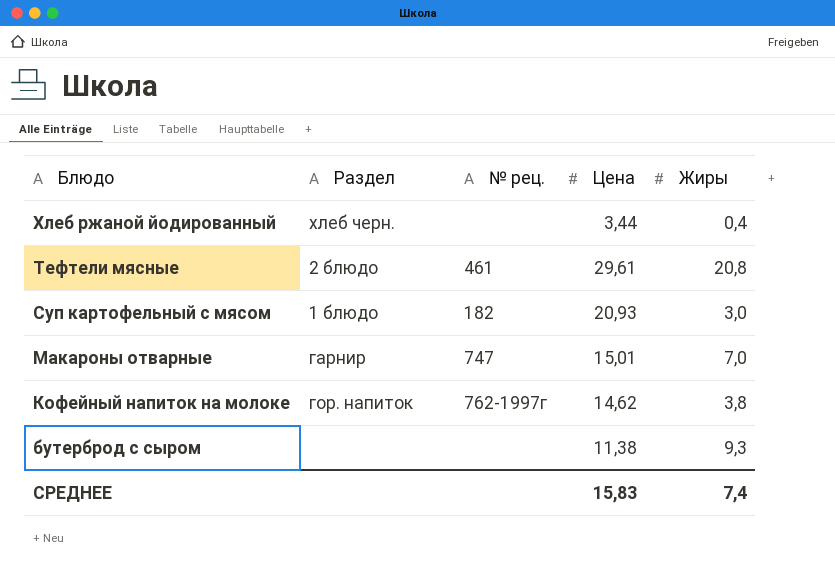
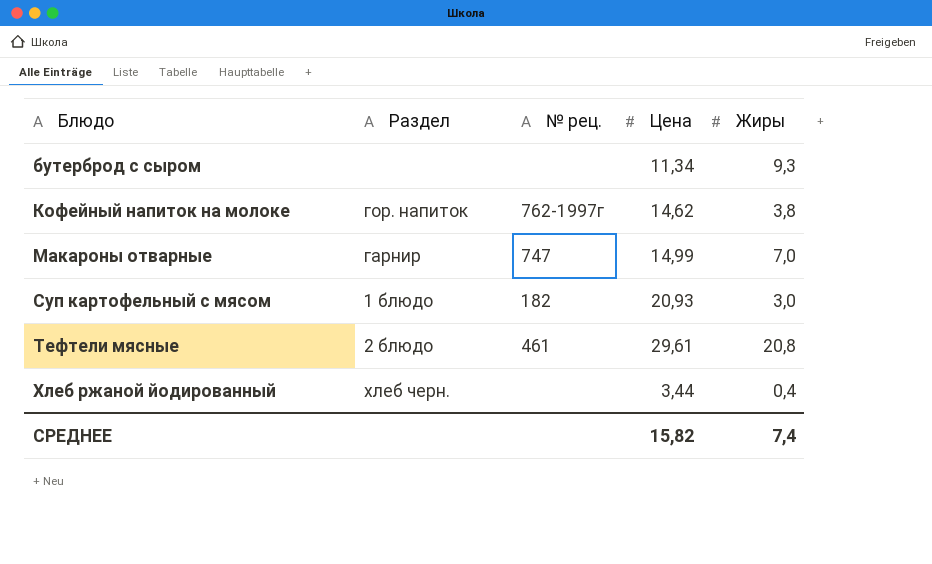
row order: Блюдо descending -> Блюдо ascending
бутерброд с сыром | Цена: 11,38 -> 11,34
Макароны отварные | Цена: 15,01 -> 14,99
СРЕДНЕЕ | Цена: 15,83 -> 15,82

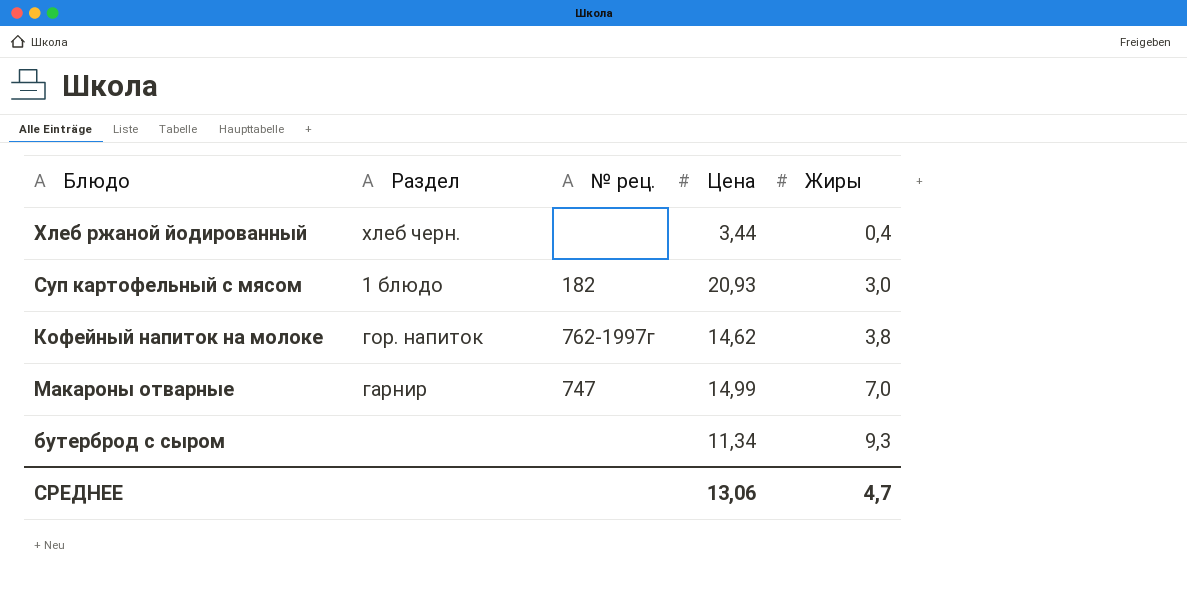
row order: Блюдо ascending -> Жиры ascending
row Тефтели мясные: 2 блюдо | 461 | 29,61 | 20,8 -> none
СРЕДНЕЕ | Цена: 15,82 -> 13,06
СРЕДНЕЕ | Жиры: 7,4 -> 4,7

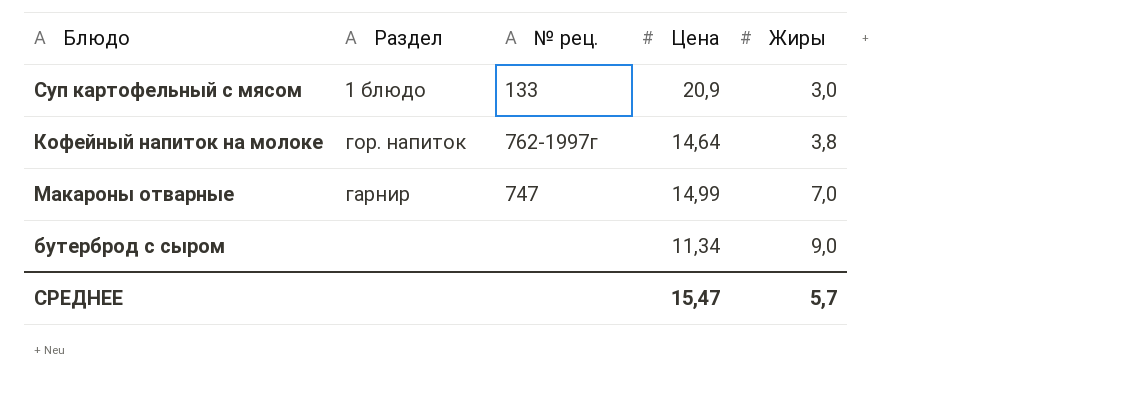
row Хлеб ржаной йодированный: хлеб черн. | none | 3,44 | 0,4 -> none
Суп картофельный с мясом | № рец.: 182 -> 133
Суп картофельный с мясом | Цена: 20,93 -> 20,9
Кофейный напиток на молоке | Цена: 14,62 -> 14,64
бутерброд с сыром | Жиры: 9,3 -> 9,0
СРЕДНЕЕ | Цена: 13,06 -> 15,47
СРЕДНЕЕ | Жиры: 4,7 -> 5,7

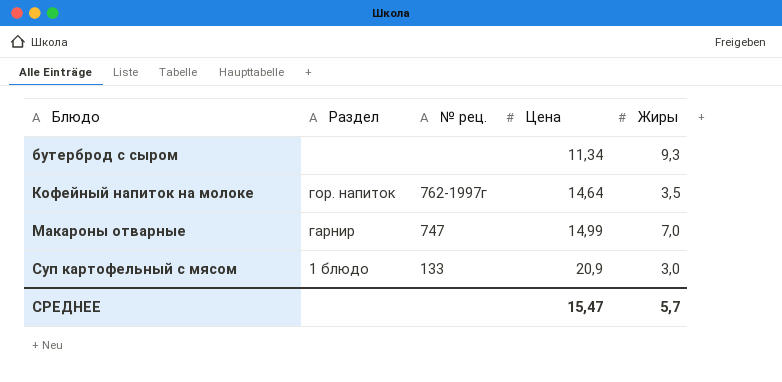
row order: Жиры ascending -> Блюдо ascending
бутерброд с сыром | Жиры: 9,0 -> 9,3
Кофейный напиток на молоке | Жиры: 3,8 -> 3,5

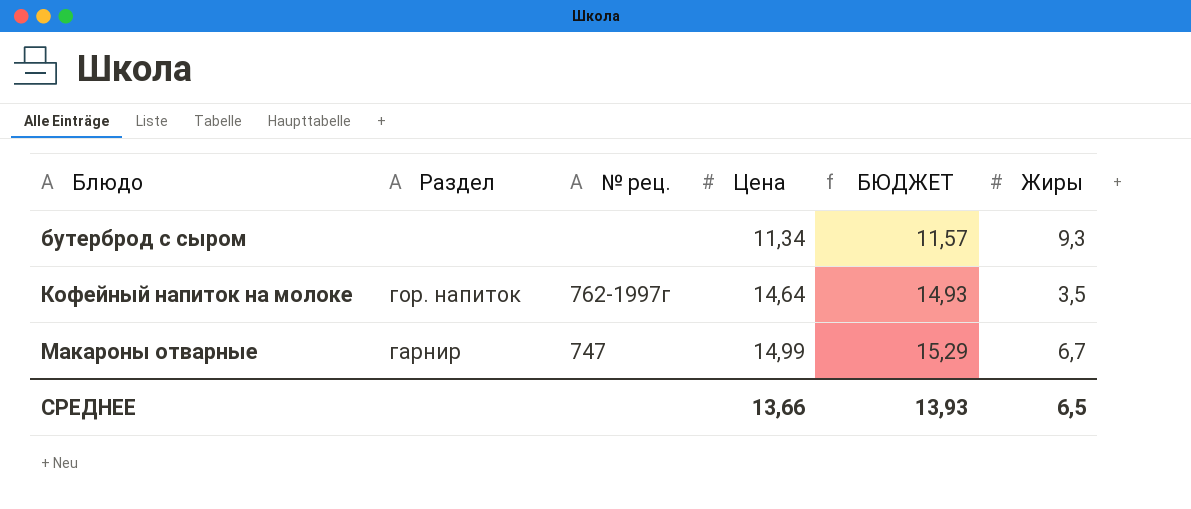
column БЮДЖЕТ | formula: none -> [Цена] * 1,02
row Суп картофельный с мясом: 1 блюдо | 133 | 20,9 | 3,0 -> none
Макароны отварные | Жиры: 7,0 -> 6,7
СРЕДНЕЕ | Цена: 15,47 -> 13,66
СРЕДНЕЕ | Жиры: 5,7 -> 6,5

